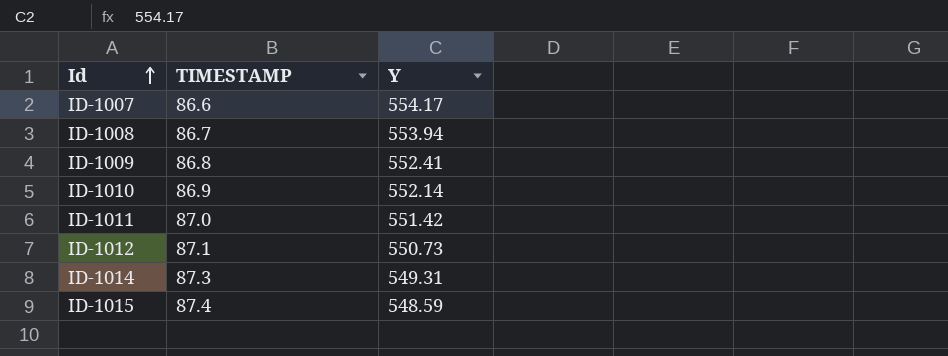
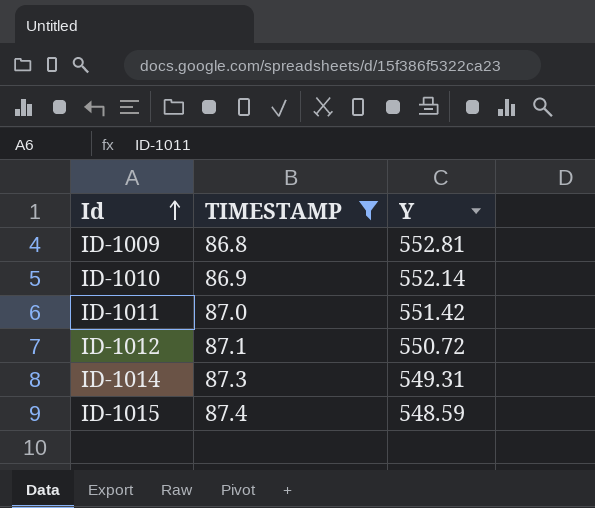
filter: none -> TIMESTAMP >= 86.8
ID-1009 | Y: 552.41 -> 552.81
ID-1012 | Y: 550.73 -> 550.72

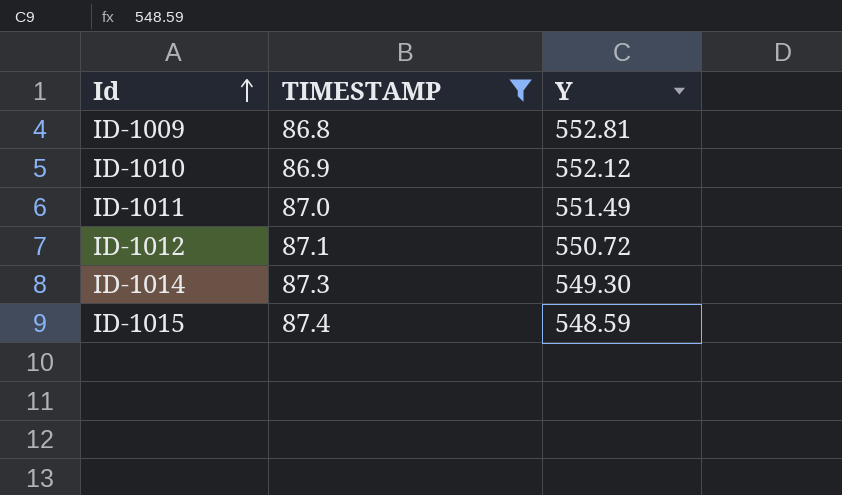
ID-1010 | Y: 552.14 -> 552.12
ID-1011 | Y: 551.42 -> 551.49
ID-1014 | Y: 549.31 -> 549.30

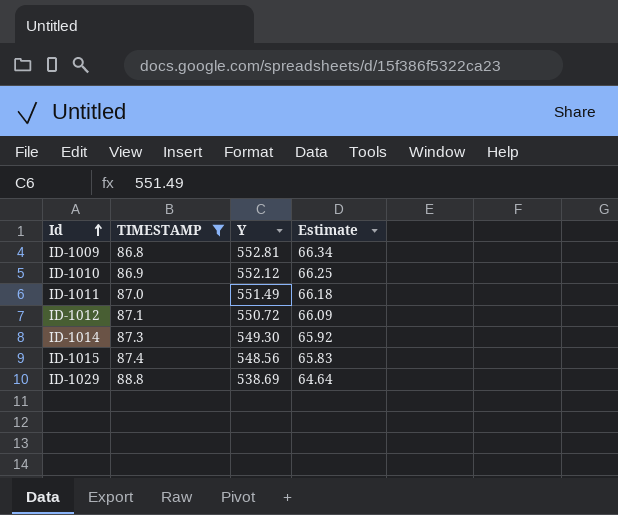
column Estimate | formula: none -> [Y] * 0.12
ID-1015 | Y: 548.59 -> 548.56
row ID-1029: none -> 88.8 | 538.69 | 64.64

